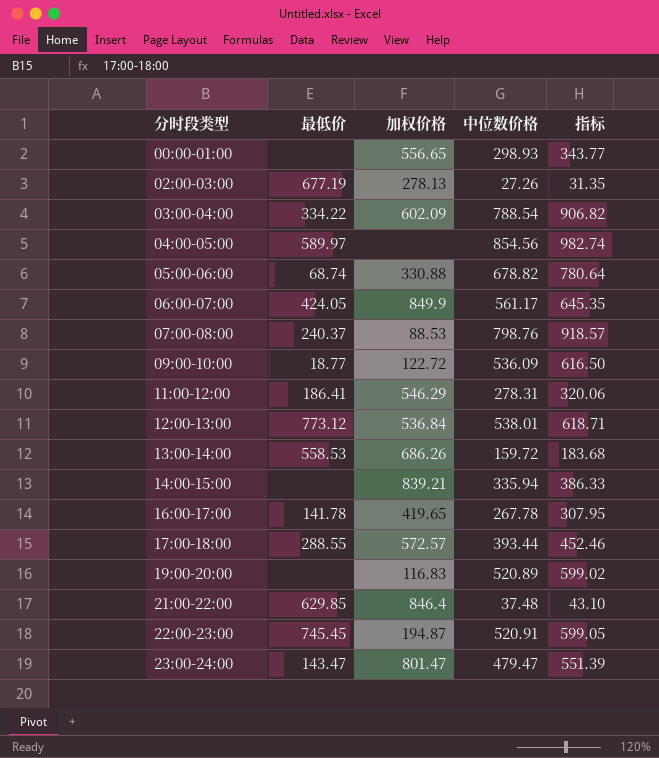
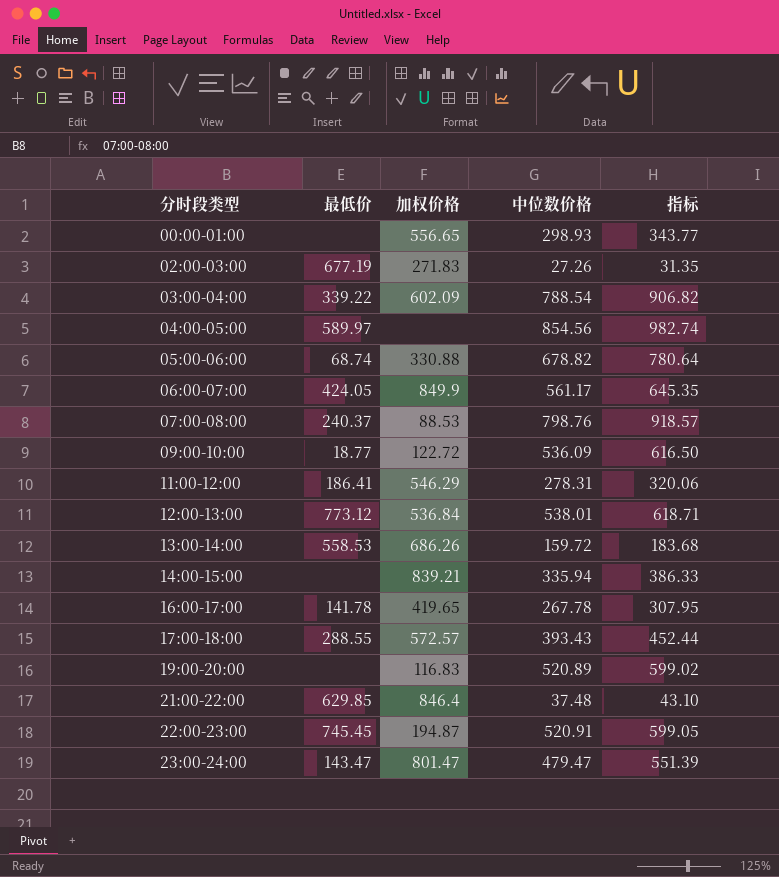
02:00-03:00 | 加权价格: 278.13 -> 271.83
03:00-04:00 | 最低价: 334.22 -> 339.22
17:00-18:00 | 中位数价格: 393.44 -> 393.43
17:00-18:00 | 指标: 452.46 -> 452.44

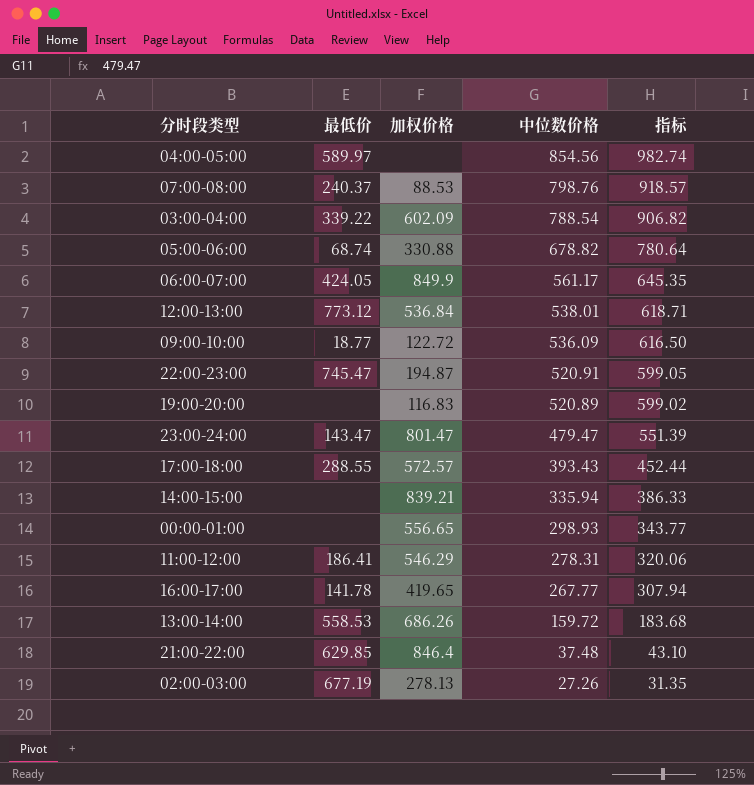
row order: 分时段类型 ascending -> 中位数价格 descending
22:00-23:00 | 最低价: 745.45 -> 745.47
16:00-17:00 | 中位数价格: 267.78 -> 267.77
16:00-17:00 | 指标: 307.95 -> 307.94
02:00-03:00 | 加权价格: 271.83 -> 278.13

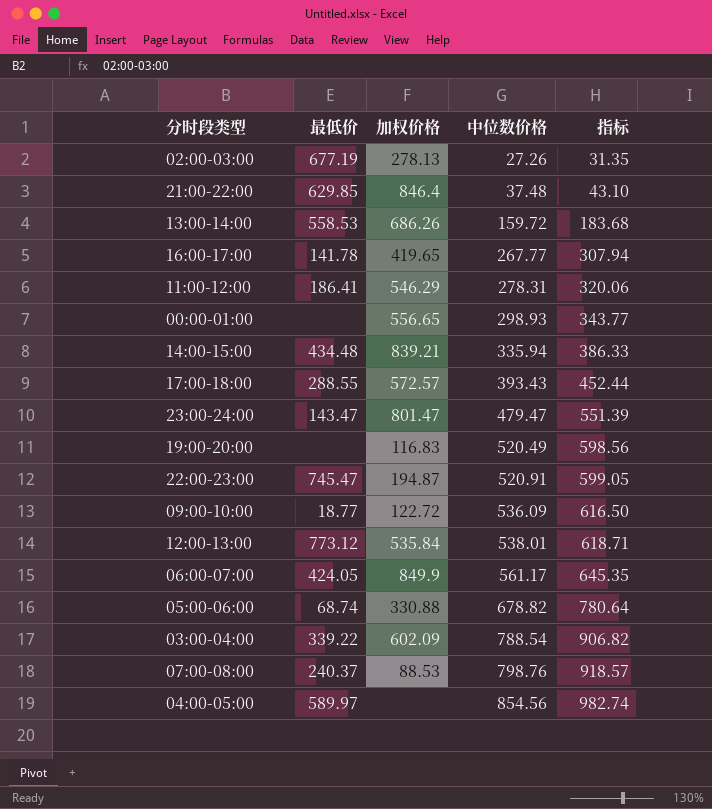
row order: 中位数价格 descending -> 中位数价格 ascending
14:00-15:00 | 最低价: none -> 434.48
19:00-20:00 | 中位数价格: 520.89 -> 520.49
19:00-20:00 | 指标: 599.02 -> 598.56
12:00-13:00 | 加权价格: 536.84 -> 535.84

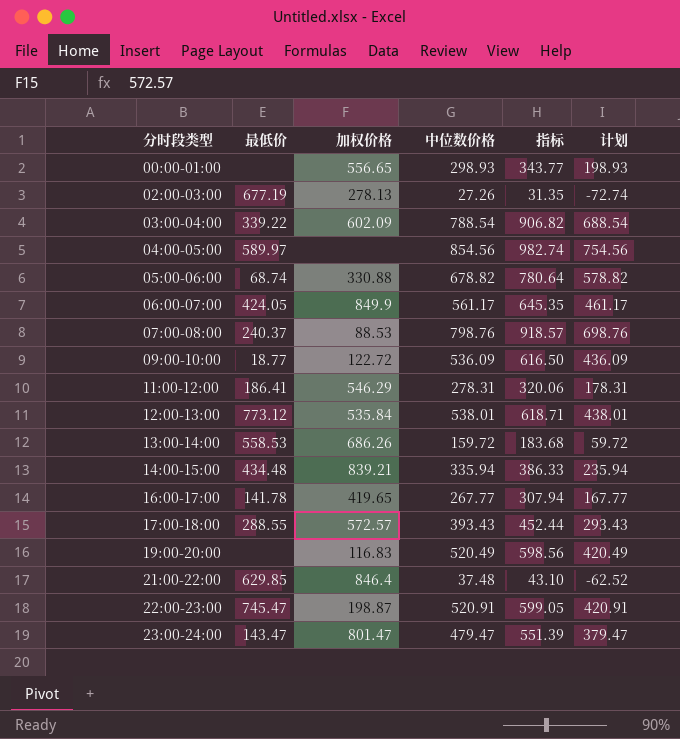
row order: 中位数价格 ascending -> 分时段类型 ascending
column 计划 | formula: none -> [中位数价格] - 100
22:00-23:00 | 加权价格: 194.87 -> 198.87

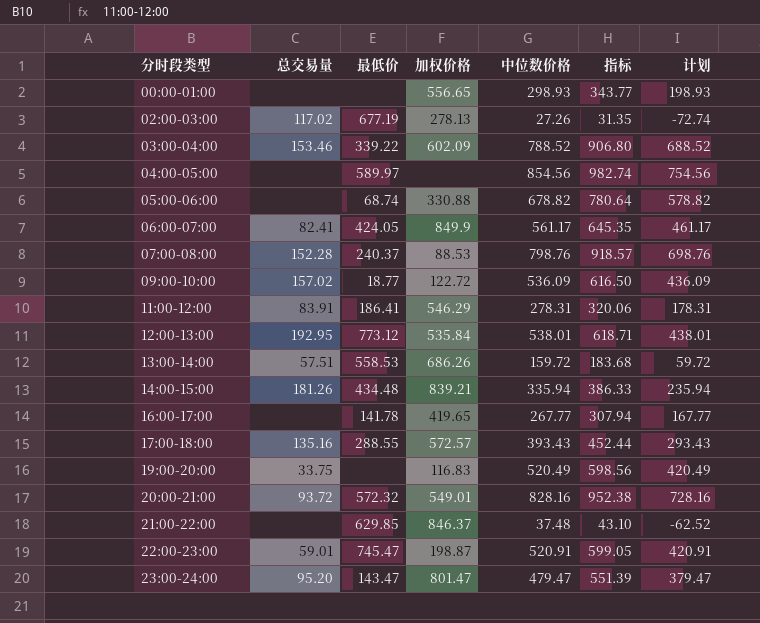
column 总交易量 | position: none -> 2
03:00-04:00 | 中位数价格: 788.54 -> 788.52
03:00-04:00 | 指标: 906.82 -> 906.80
03:00-04:00 | 计划: 688.54 -> 688.52
row 20:00-21:00: none -> 93.72 | 572.32 | 549.01 | 828.16 | 952.38 | 728.16
21:00-22:00 | 加权价格: 846.4 -> 846.37

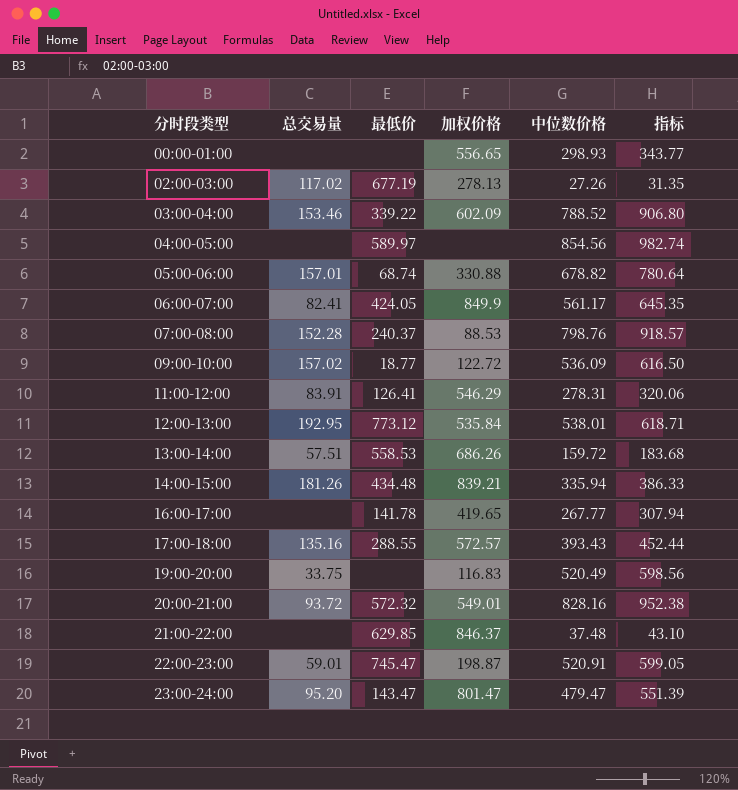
column 计划 | formula: [中位数价格] - 100 -> none
05:00-06:00 | 总交易量: none -> 157.01
11:00-12:00 | 最低价: 186.41 -> 126.41

